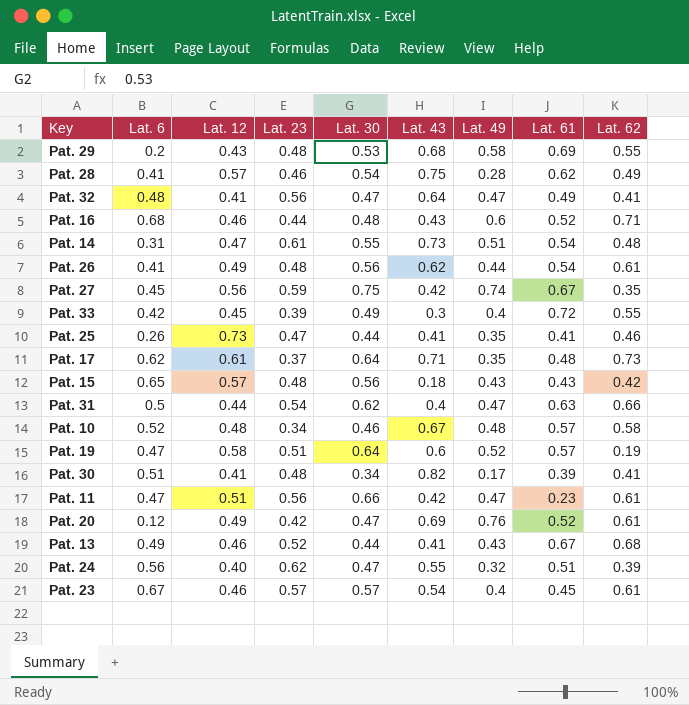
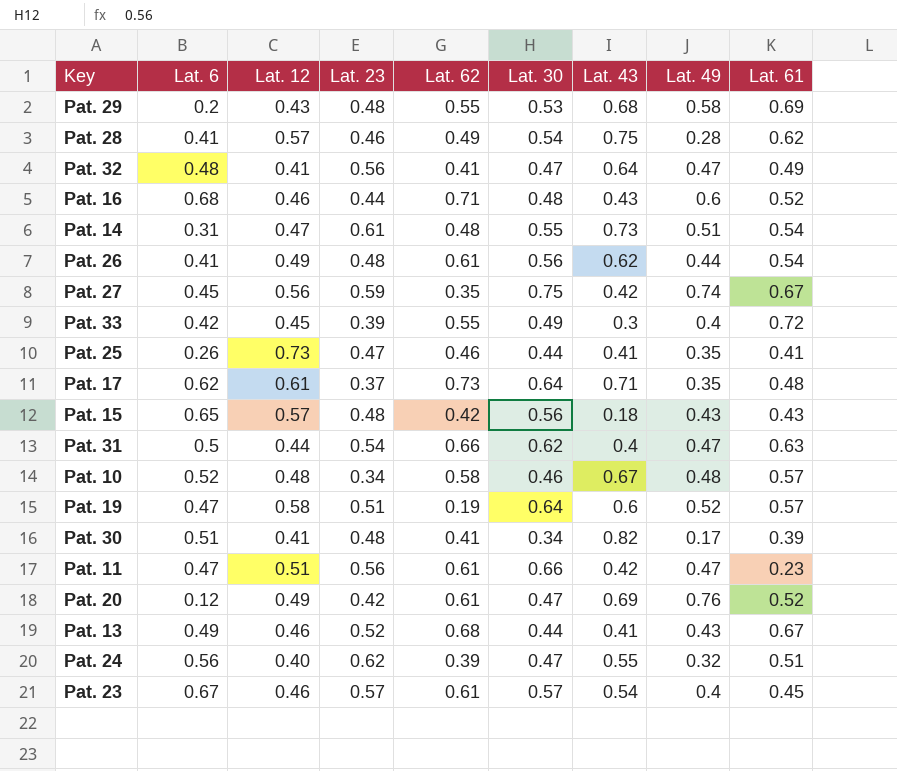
column Lat. 62 | position: 9 -> 5

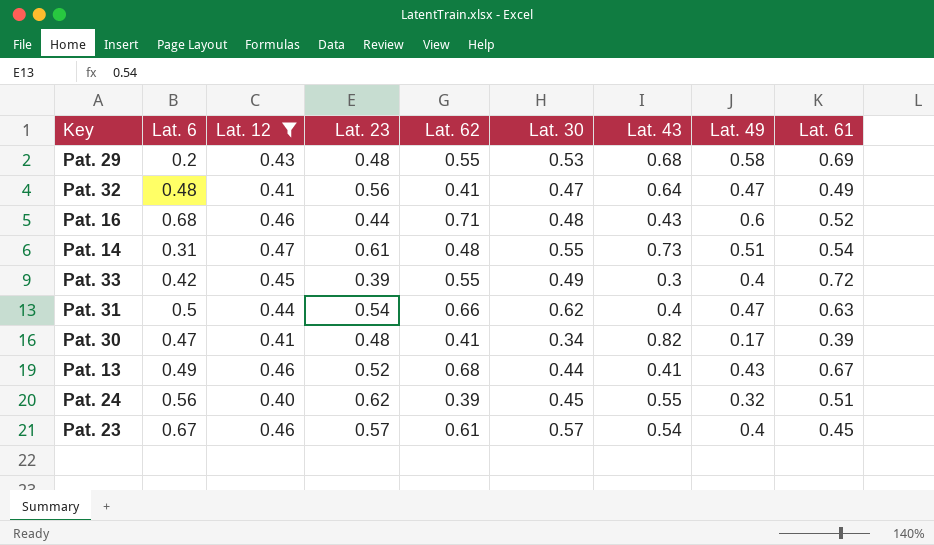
filter: none -> Lat. 12 <= 0.47
Pat. 30 | Lat. 6: 0.51 -> 0.47
Pat. 24 | Lat. 30: 0.47 -> 0.45

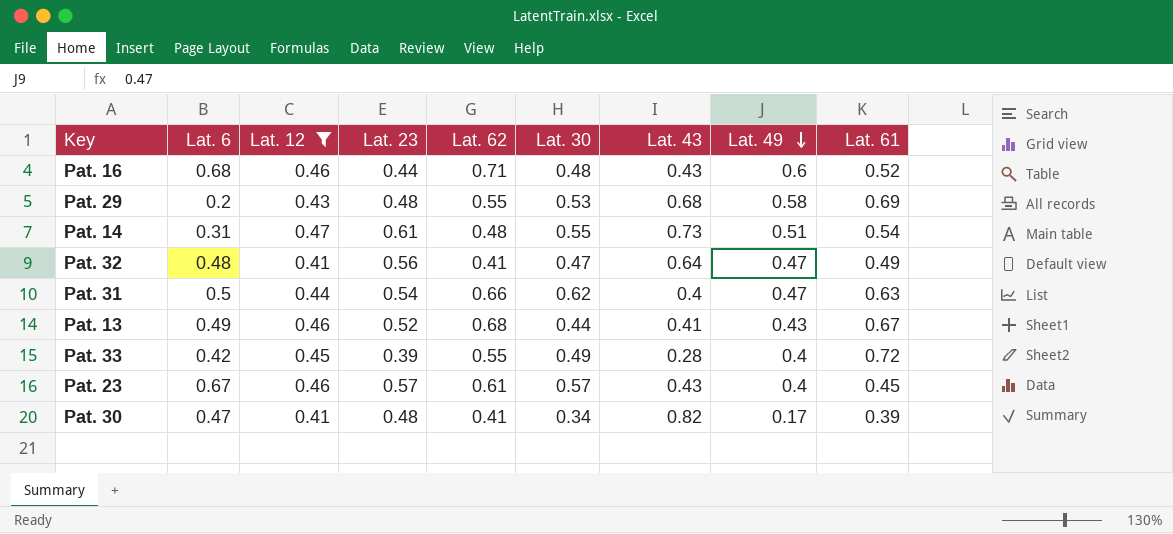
row order: none -> Lat. 49 descending
row Pat. 24: 0.56 | 0.40 | 0.62 | 0.39 | 0.45 | 0.55 | 0.32 | 0.51 -> none
Pat. 33 | Lat. 43: 0.3 -> 0.28
Pat. 23 | Lat. 43: 0.54 -> 0.43

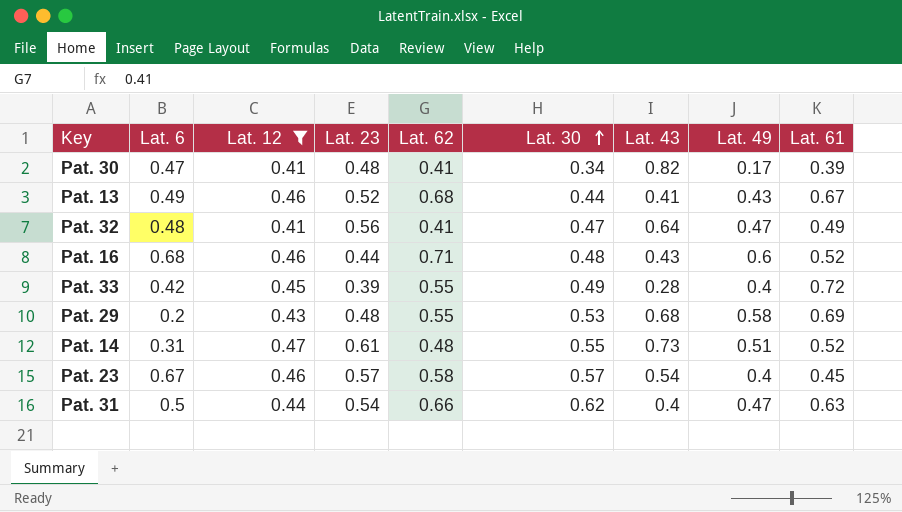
row order: Lat. 49 descending -> Lat. 30 ascending
Pat. 14 | Lat. 61: 0.54 -> 0.52
Pat. 23 | Lat. 62: 0.61 -> 0.58
Pat. 23 | Lat. 43: 0.43 -> 0.54

